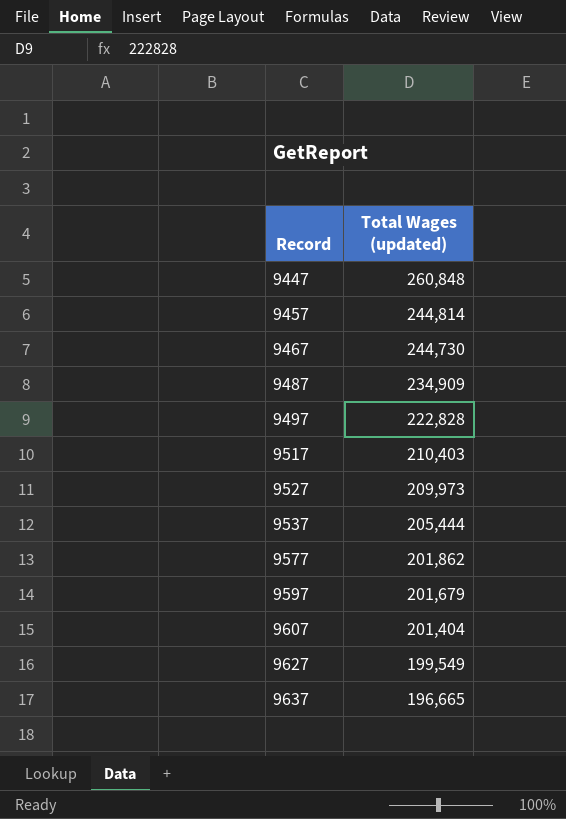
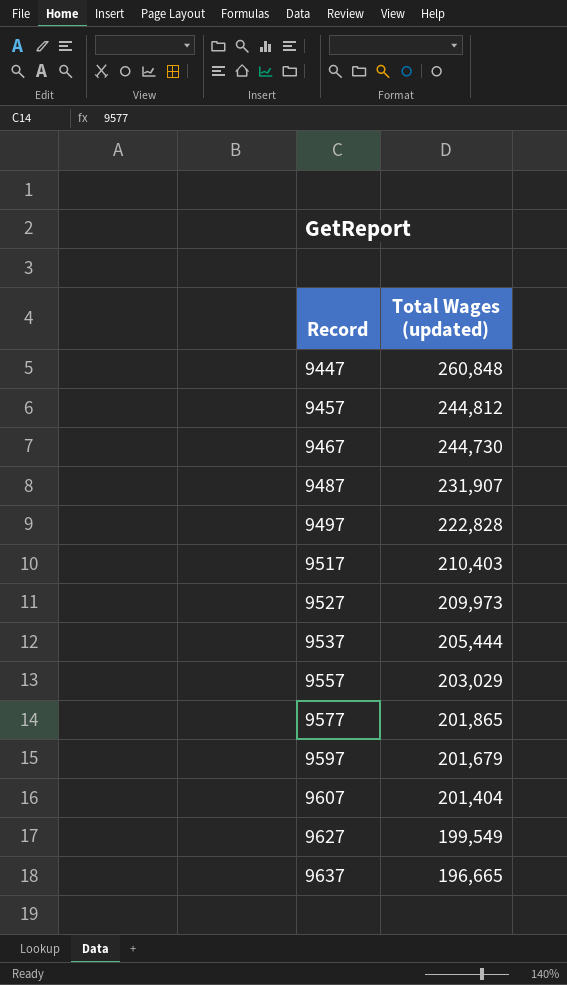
9457 | Total Wages (updated): 244,814 -> 244,812
9487 | Total Wages (updated): 234,909 -> 231,907
row 9557: none -> 203,029
9577 | Total Wages (updated): 201,862 -> 201,865

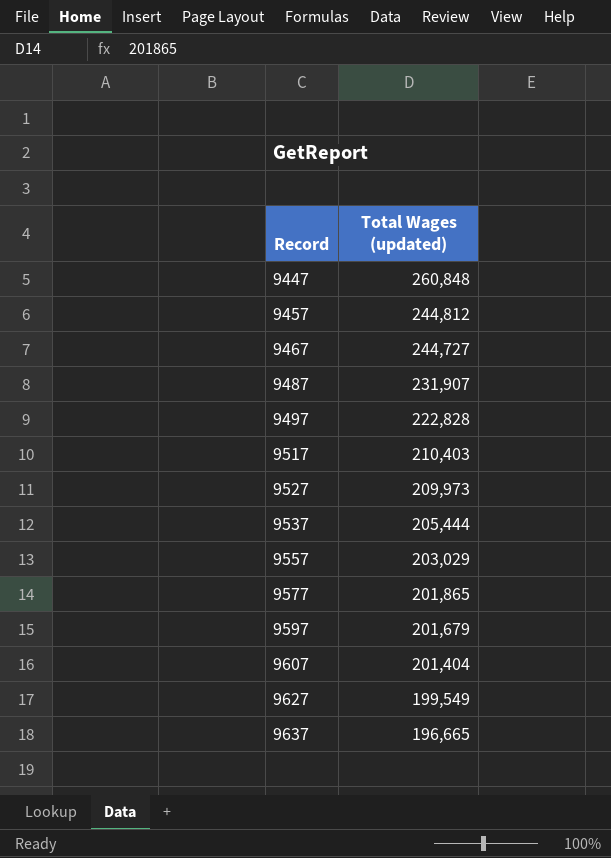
9467 | Total Wages (updated): 244,730 -> 244,727

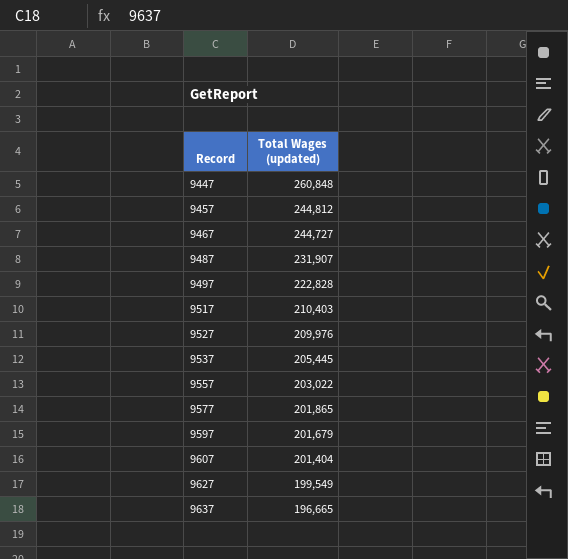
9527 | Total Wages (updated): 209,973 -> 209,976
9537 | Total Wages (updated): 205,444 -> 205,445
9557 | Total Wages (updated): 203,029 -> 203,022

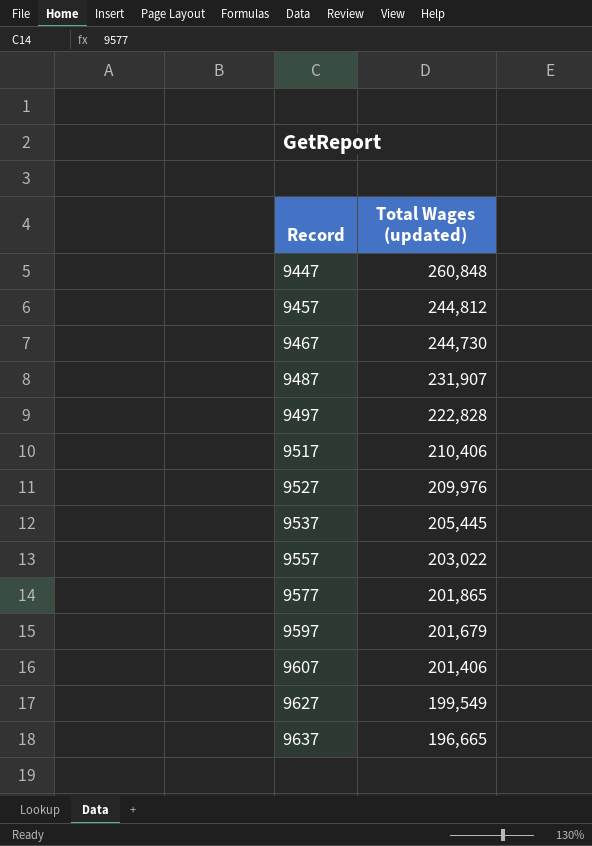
9467 | Total Wages (updated): 244,727 -> 244,730
9517 | Total Wages (updated): 210,403 -> 210,406
9607 | Total Wages (updated): 201,404 -> 201,406

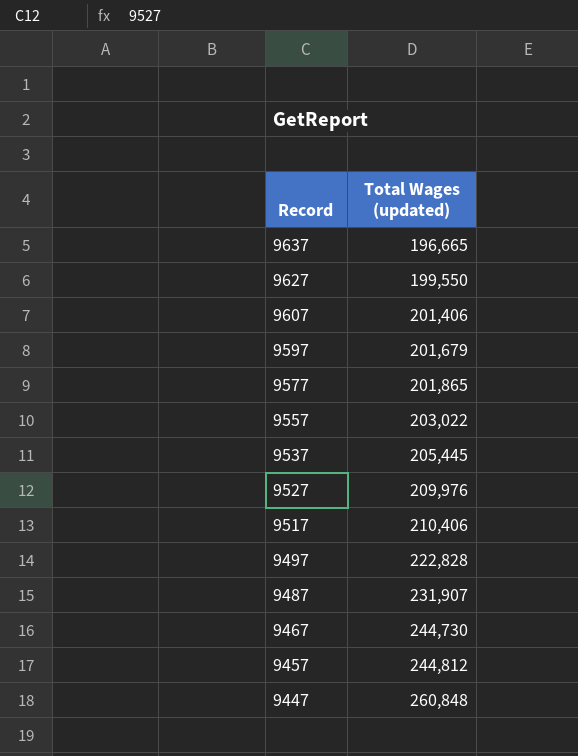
row order: Record ascending -> Record descending
9627 | Total Wages (updated): 199,549 -> 199,550

